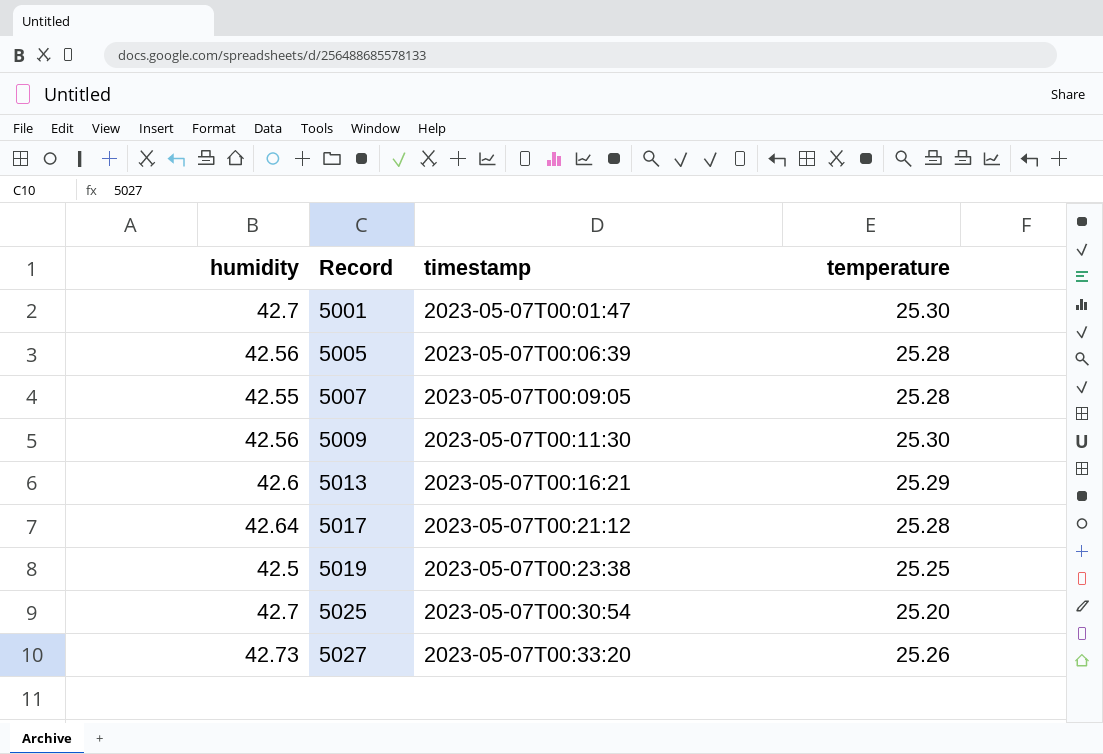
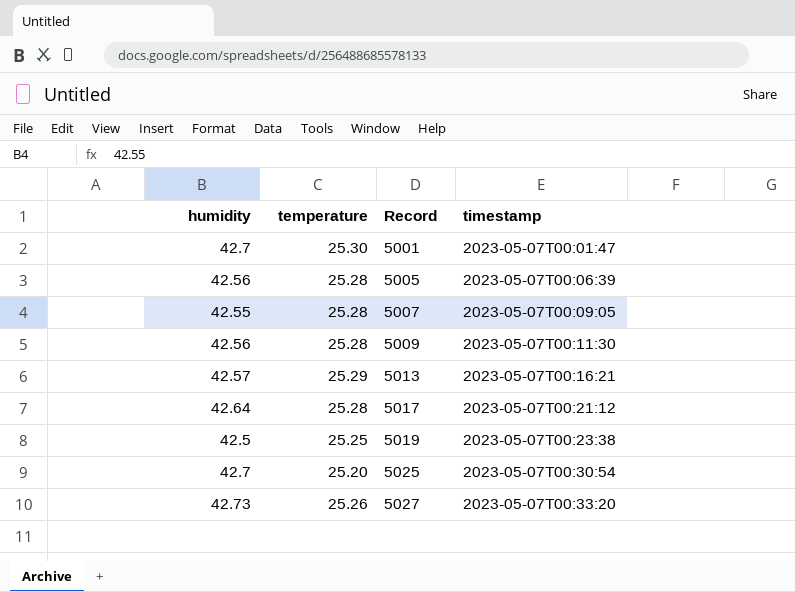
column temperature | position: 4 -> 2
5009 | temperature: 25.30 -> 25.28
5013 | humidity: 42.6 -> 42.57

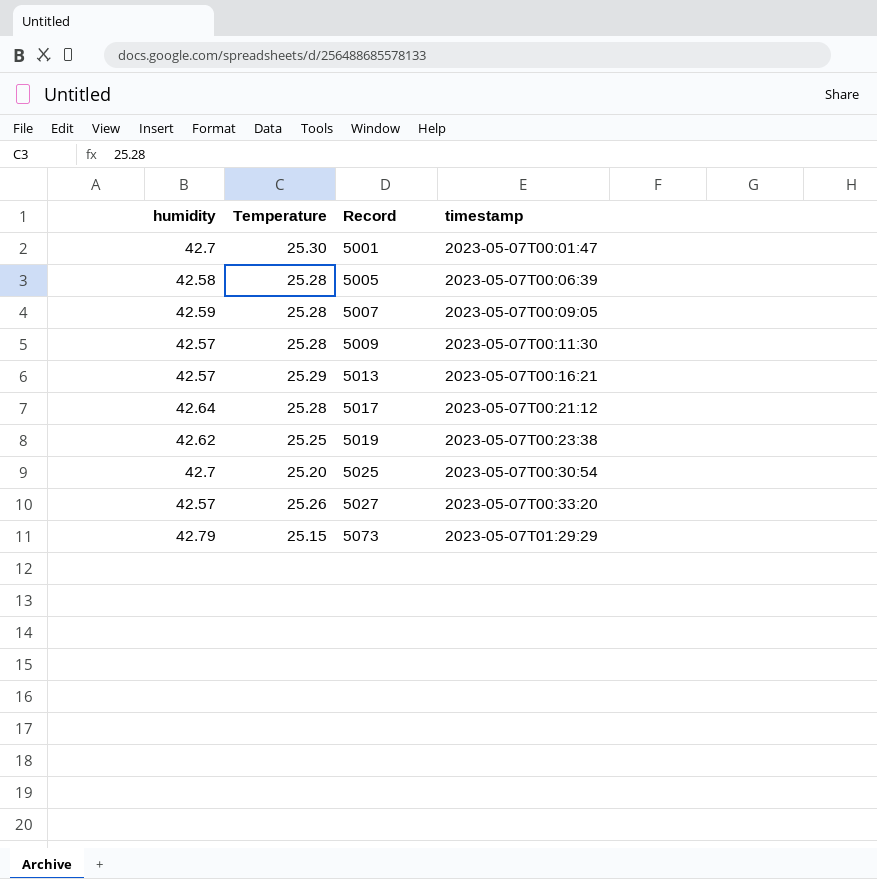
column name: temperature -> Temperature
5005 | humidity: 42.56 -> 42.58
5007 | humidity: 42.55 -> 42.59
5009 | humidity: 42.56 -> 42.57
5019 | humidity: 42.5 -> 42.62
5027 | humidity: 42.73 -> 42.57
row 5073: none -> 42.79 | 25.15 | 2023-05-07T01:29:29

